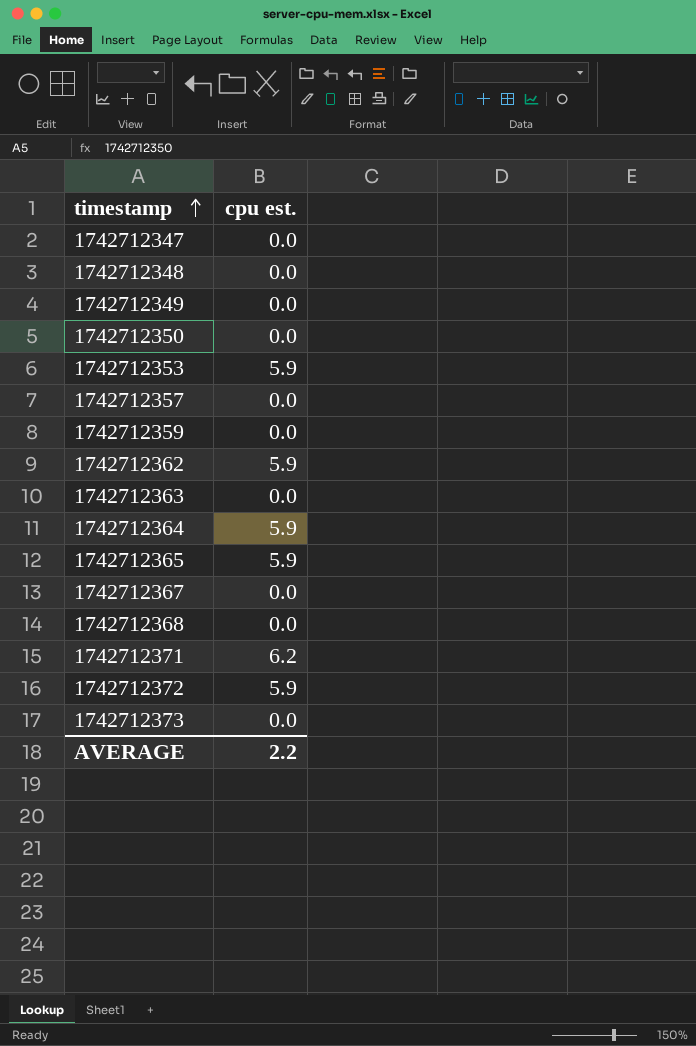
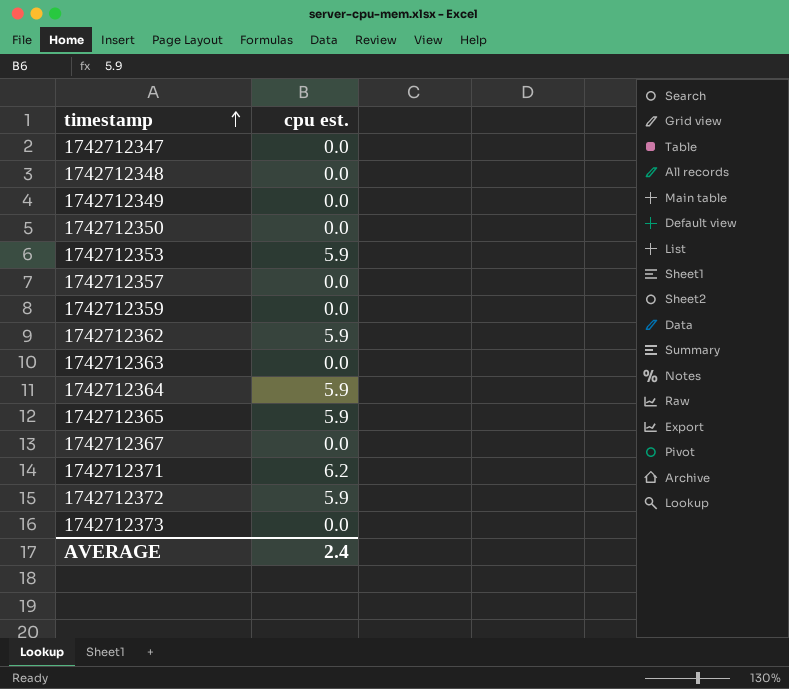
row 1742712368: 0.0 -> none
AVERAGE | cpu est.: 2.2 -> 2.4

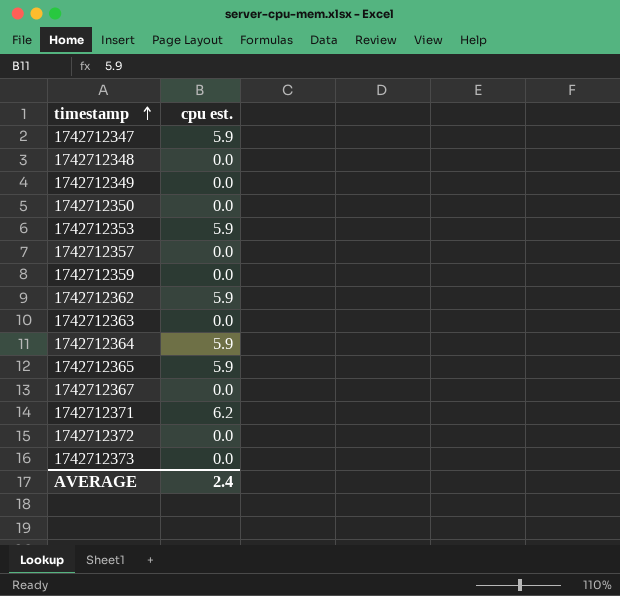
1742712347 | cpu est.: 0.0 -> 5.9
1742712372 | cpu est.: 5.9 -> 0.0

